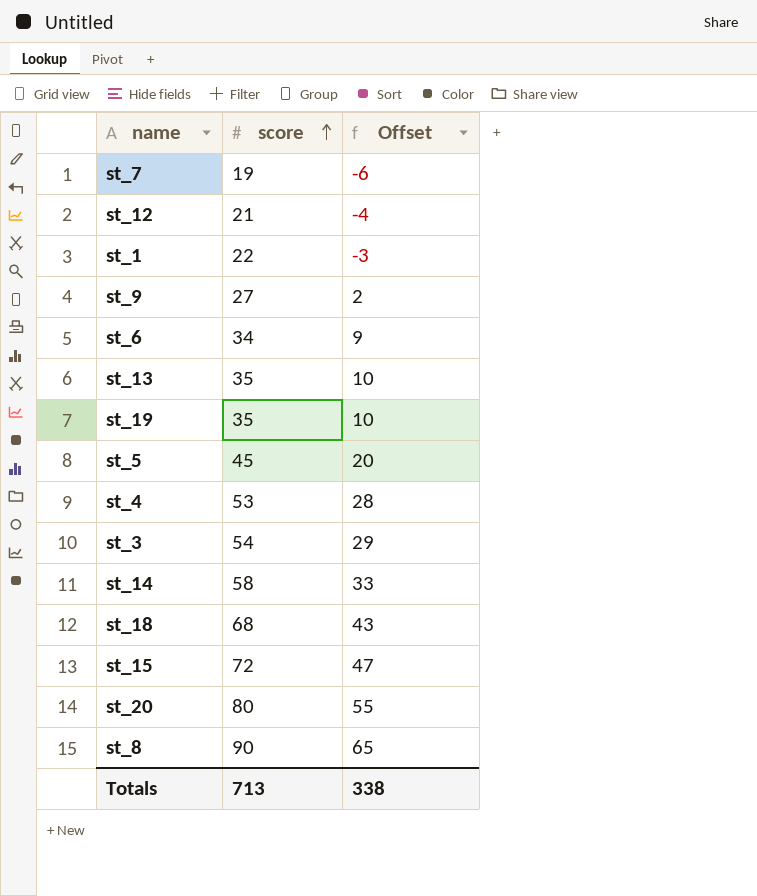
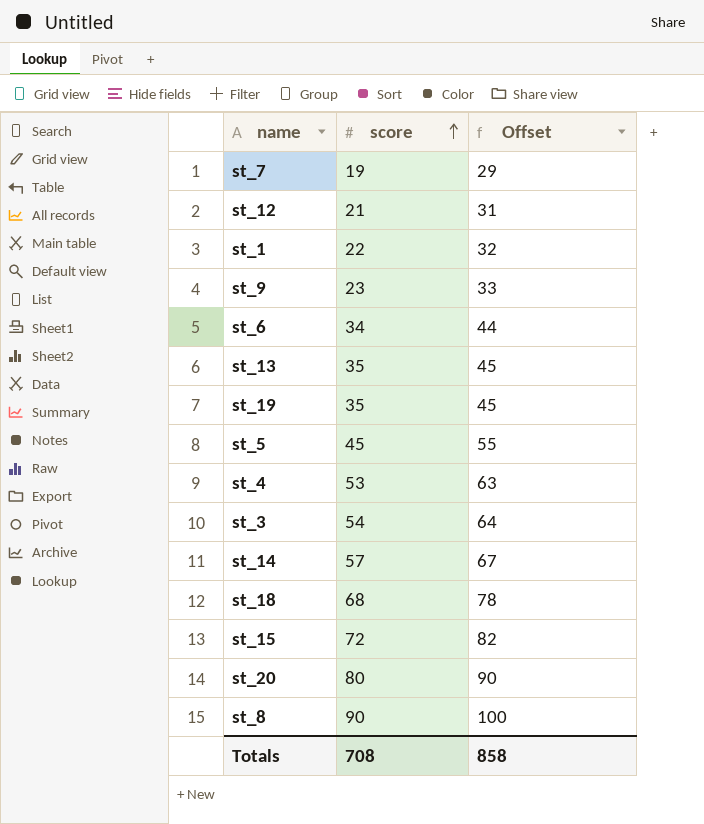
column Offset | formula: [score] - 25 -> [score] + 10
st_9 | score: 27 -> 23
st_14 | score: 58 -> 57
Totals | score: 713 -> 708
Totals | Offset: 338 -> 858

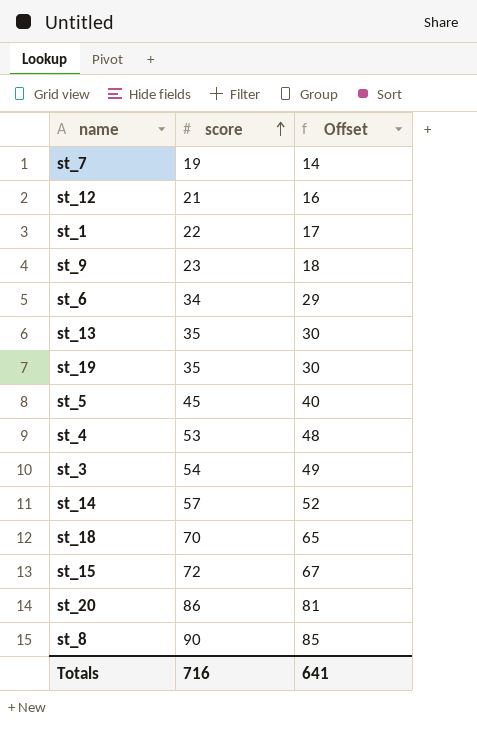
column Offset | formula: [score] + 10 -> [score] - 5
st_18 | score: 68 -> 70
st_20 | score: 80 -> 86
Totals | score: 708 -> 716
Totals | Offset: 858 -> 641

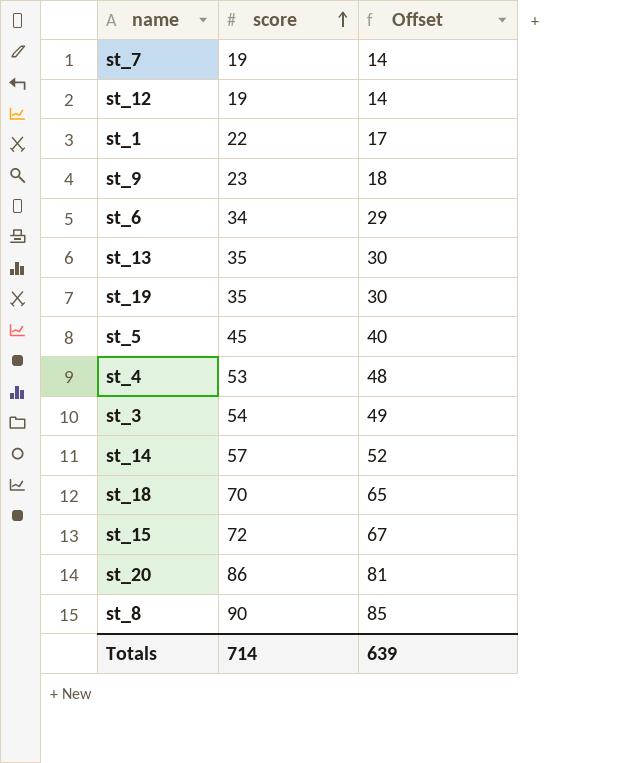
st_12 | score: 21 -> 19
st_12 | Offset: 16 -> 14
Totals | score: 716 -> 714
Totals | Offset: 641 -> 639

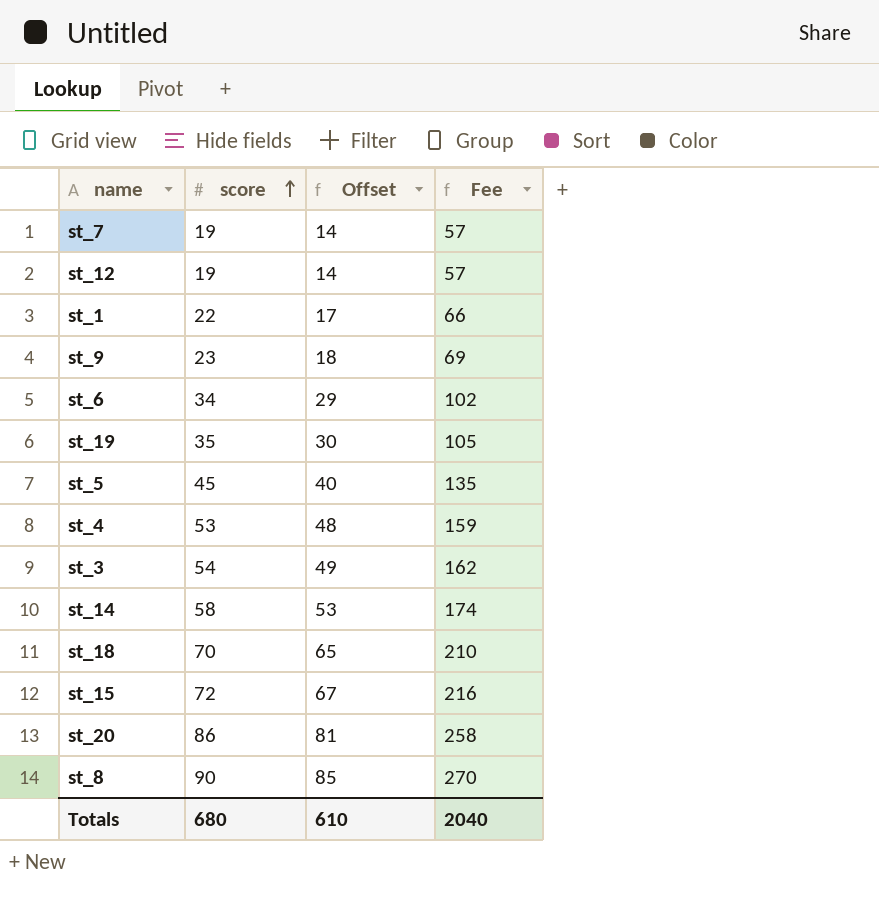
column Fee | formula: none -> [score] * 3
row st_13: 35 | 30 -> none
st_14 | score: 57 -> 58
st_14 | Offset: 52 -> 53
Totals | score: 714 -> 680
Totals | Offset: 639 -> 610

